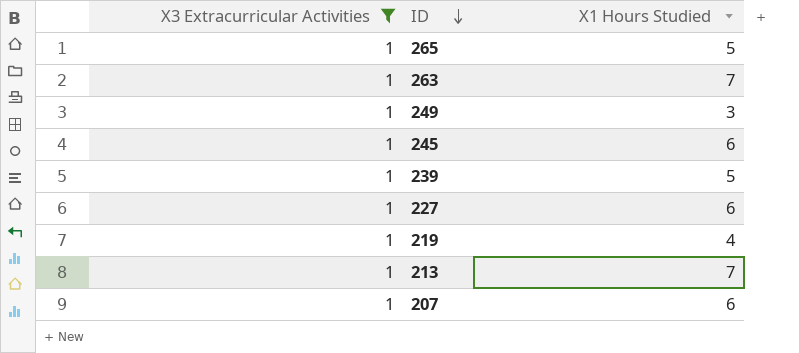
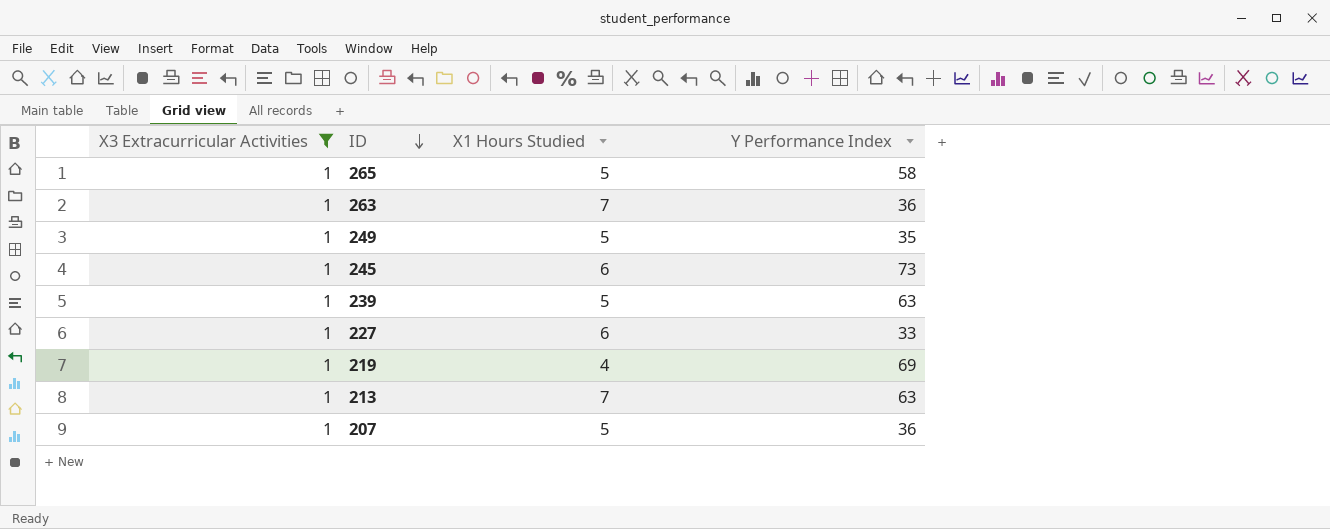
column Y Performance Index | position: none -> 4
249 | X1 Hours Studied: 3 -> 5
207 | X1 Hours Studied: 6 -> 5

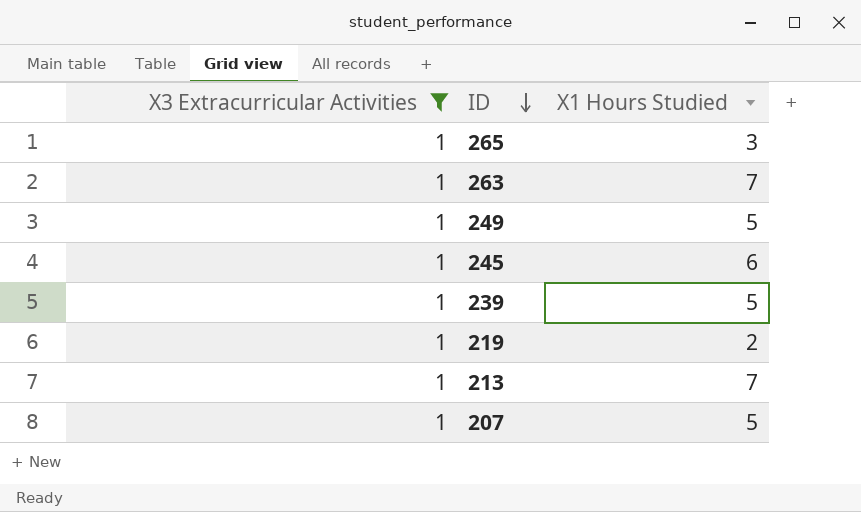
column Y Performance Index | position: 4 -> none
row 227: 1 | 6 | 33 -> none
265 | X1 Hours Studied: 5 -> 3
219 | X1 Hours Studied: 4 -> 2

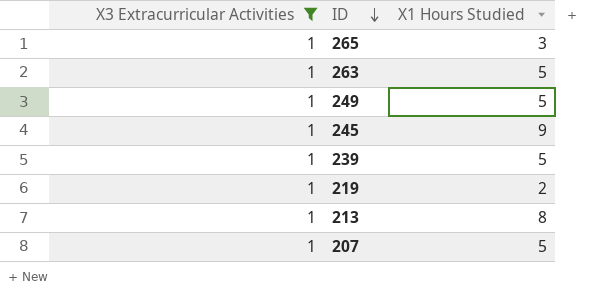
263 | X1 Hours Studied: 7 -> 5
245 | X1 Hours Studied: 6 -> 9
213 | X1 Hours Studied: 7 -> 8

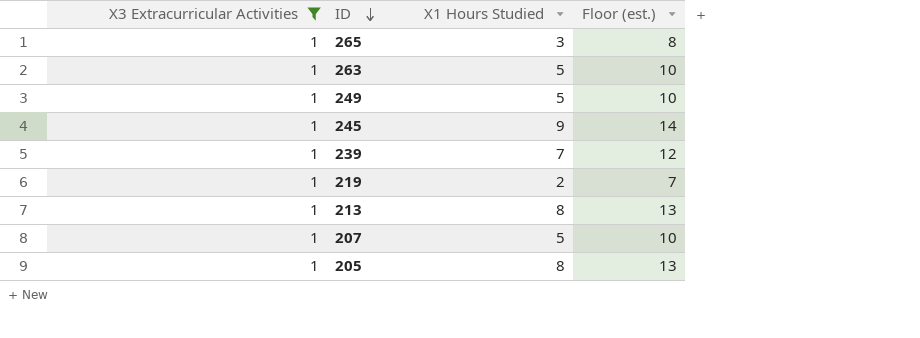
column Floor (est.) | formula: none -> [X1 Hours Studied] + 5
239 | X1 Hours Studied: 5 -> 7
row 205: none -> 1 | 8 | 13

